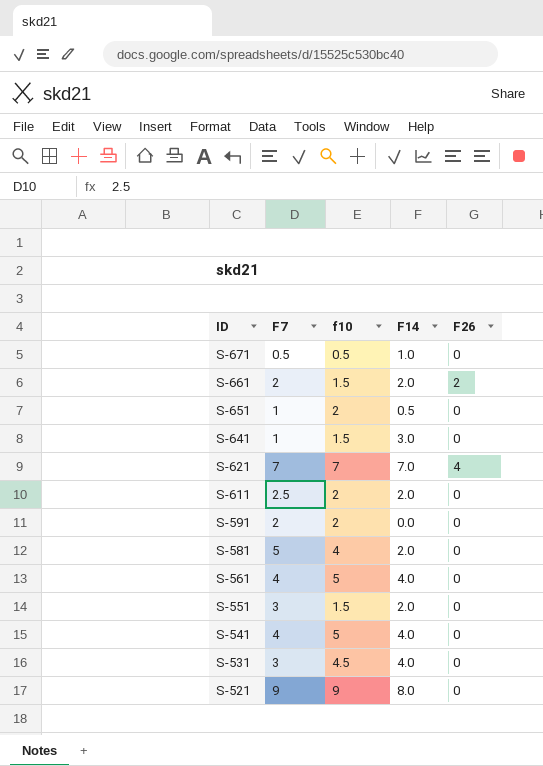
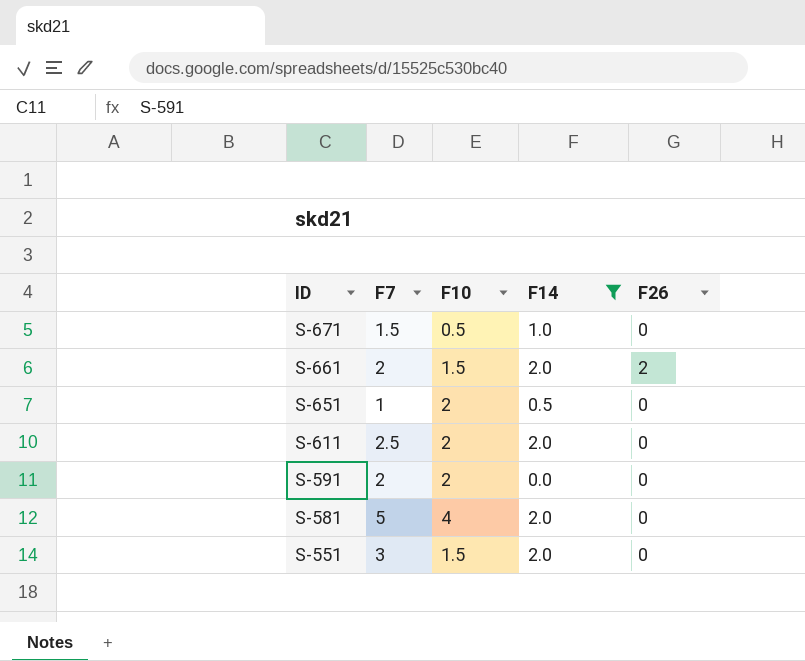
filter: none -> F14 <= 2.0
column name: f10 -> F10
S-671 | F7: 0.5 -> 1.5

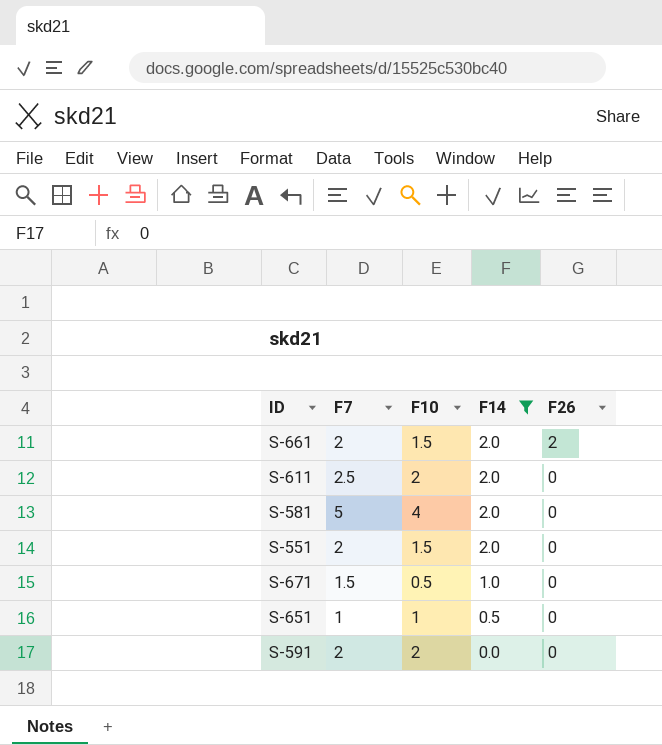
row order: ID descending -> F14 descending
S-551 | F7: 3 -> 2
S-651 | F10: 2 -> 1

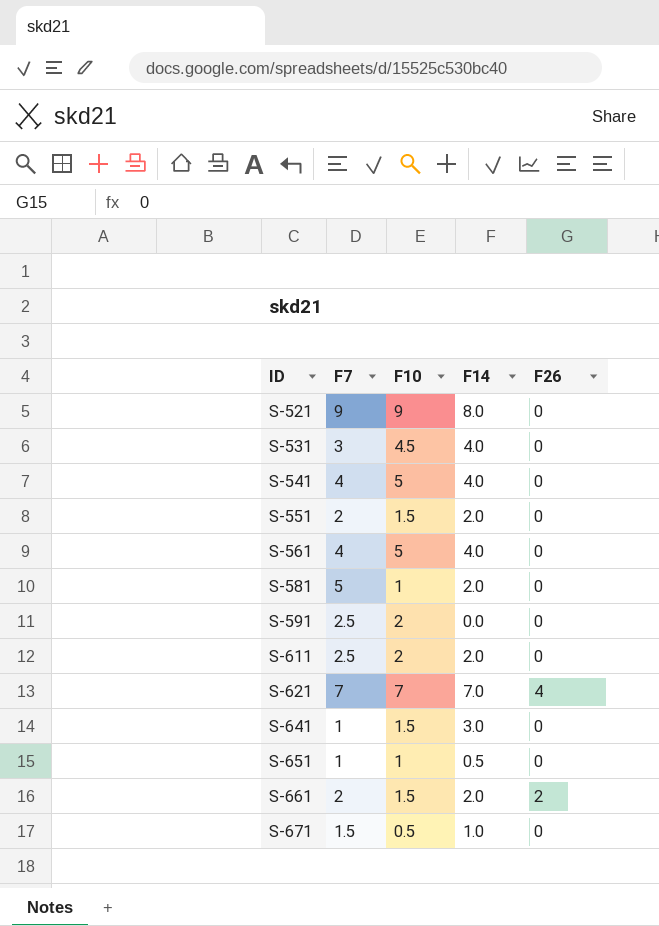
filter: F14 <= 2.0 -> none
row order: F14 descending -> ID ascending
S-581 | F10: 4 -> 1
S-591 | F7: 2 -> 2.5

